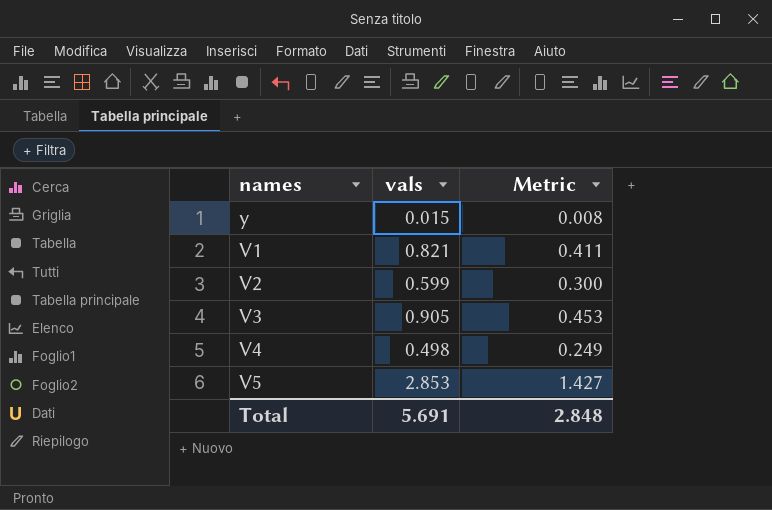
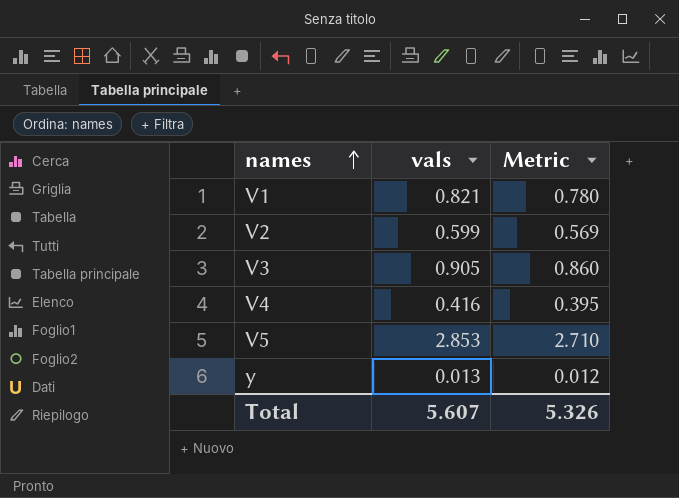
row order: none -> names ascending
column Metric | formula: [vals] * 0.5 -> [vals] * 0.95
V4 | vals: 0.498 -> 0.416
y | vals: 0.015 -> 0.013
Total | vals: 5.691 -> 5.607
Total | Metric: 2.848 -> 5.326

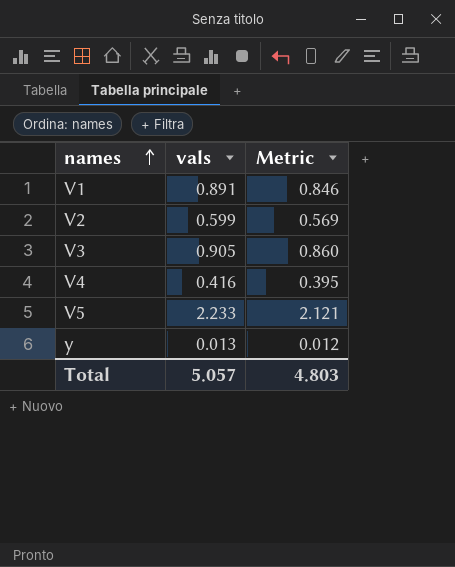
V1 | vals: 0.821 -> 0.891
V1 | Metric: 0.780 -> 0.846
V5 | vals: 2.853 -> 2.233
V5 | Metric: 2.710 -> 2.121
Total | vals: 5.607 -> 5.057
Total | Metric: 5.326 -> 4.803

